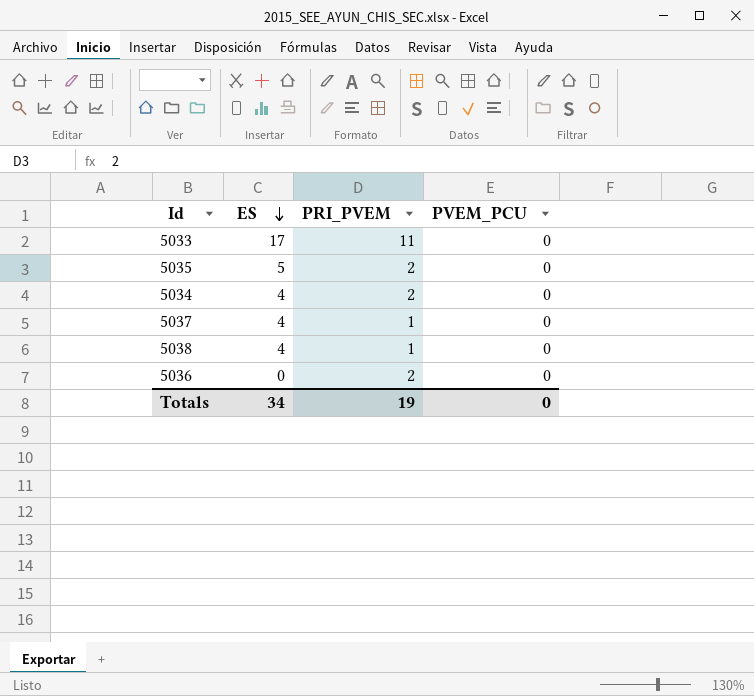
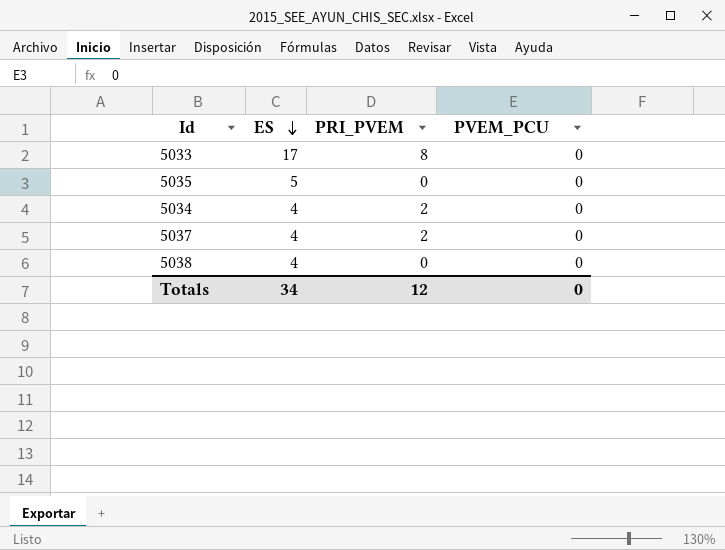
row 5036: 0 | 2 | 0 -> none
5033 | PRI_PVEM: 11 -> 8
5035 | PRI_PVEM: 2 -> 0
5037 | PRI_PVEM: 1 -> 2
5038 | PRI_PVEM: 1 -> 0
Totals | PRI_PVEM: 19 -> 12

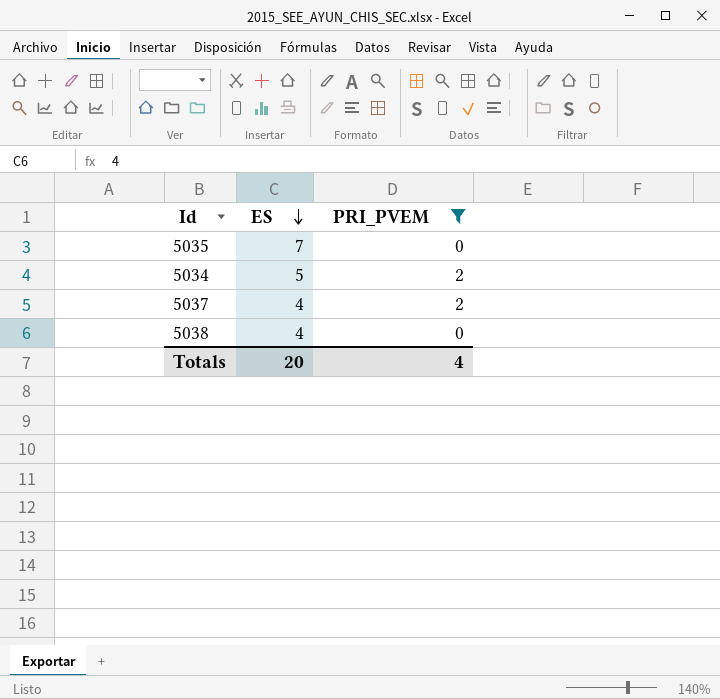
filter: none -> PRI_PVEM != 8
column PVEM_PCU | position: 4 -> none
5035 | ES: 5 -> 7
5034 | ES: 4 -> 5
Totals | ES: 34 -> 20
Totals | PRI_PVEM: 12 -> 4

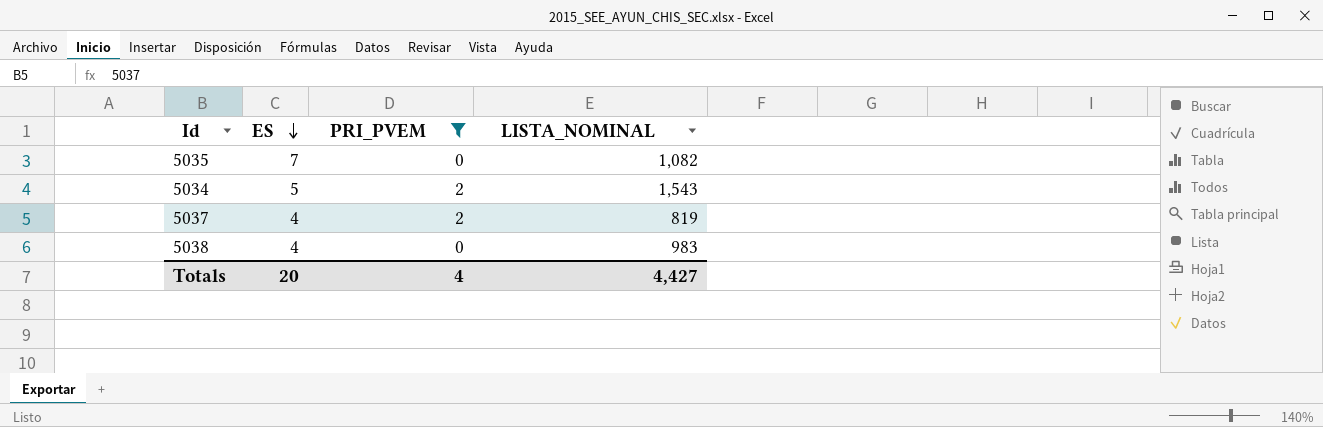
column LISTA_NOMINAL | position: none -> 4

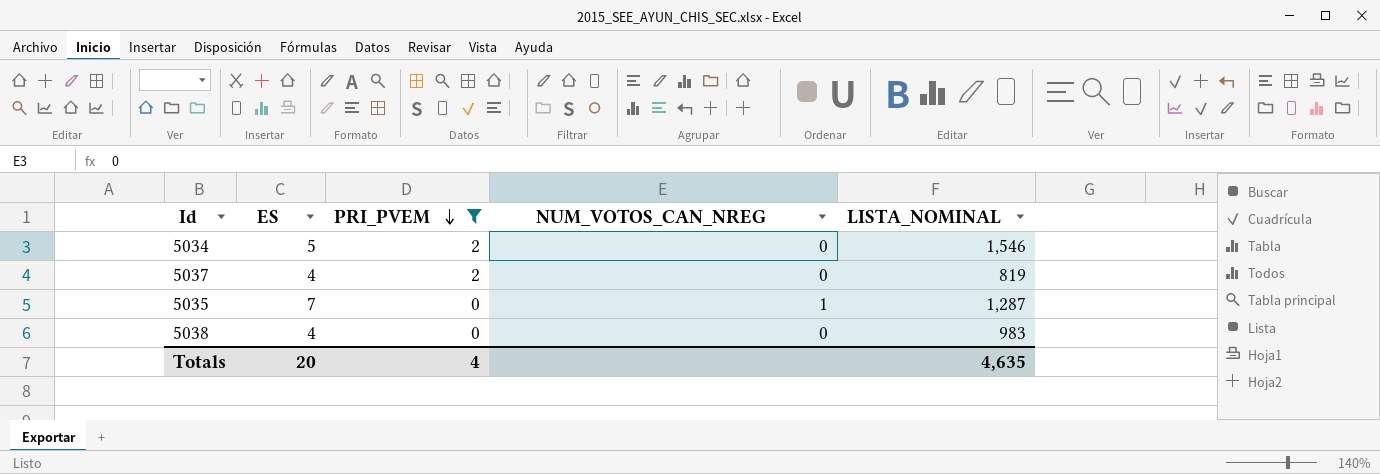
row order: ES descending -> PRI_PVEM descending
column NUM_VOTOS_CAN_NREG | position: none -> 4
5034 | LISTA_NOMINAL: 1,543 -> 1,546
5035 | LISTA_NOMINAL: 1,082 -> 1,287
Totals | LISTA_NOMINAL: 4,427 -> 4,635

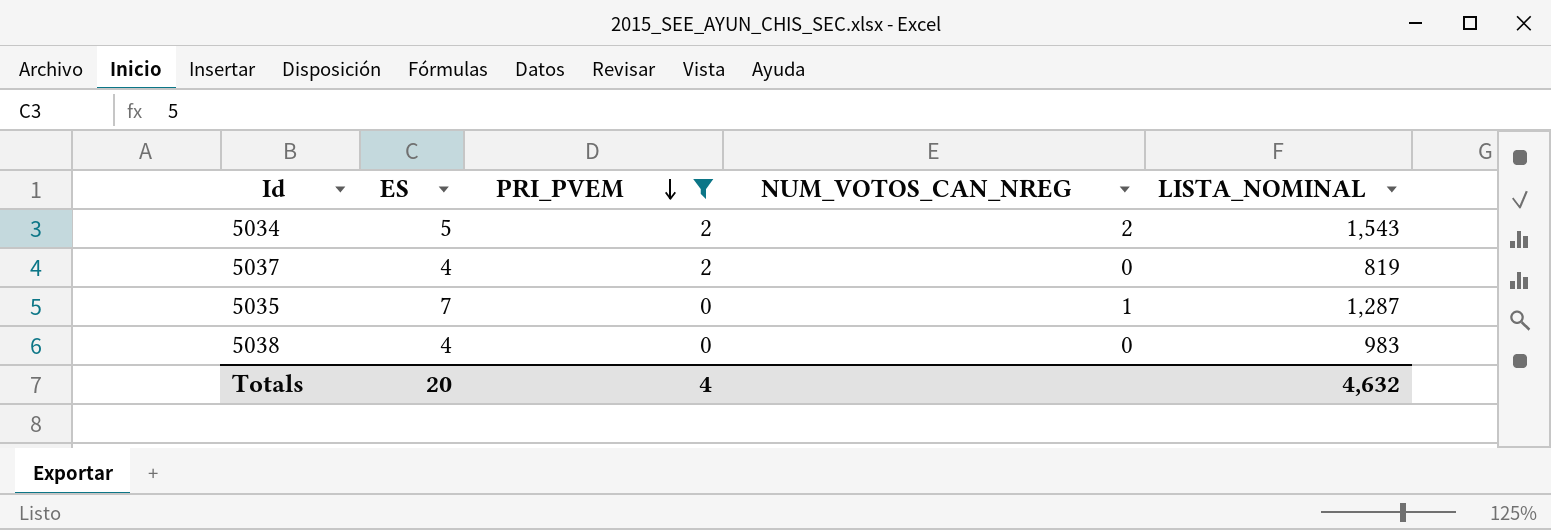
5034 | NUM_VOTOS_CAN_NREG: 0 -> 2
5034 | LISTA_NOMINAL: 1,546 -> 1,543
Totals | LISTA_NOMINAL: 4,635 -> 4,632

